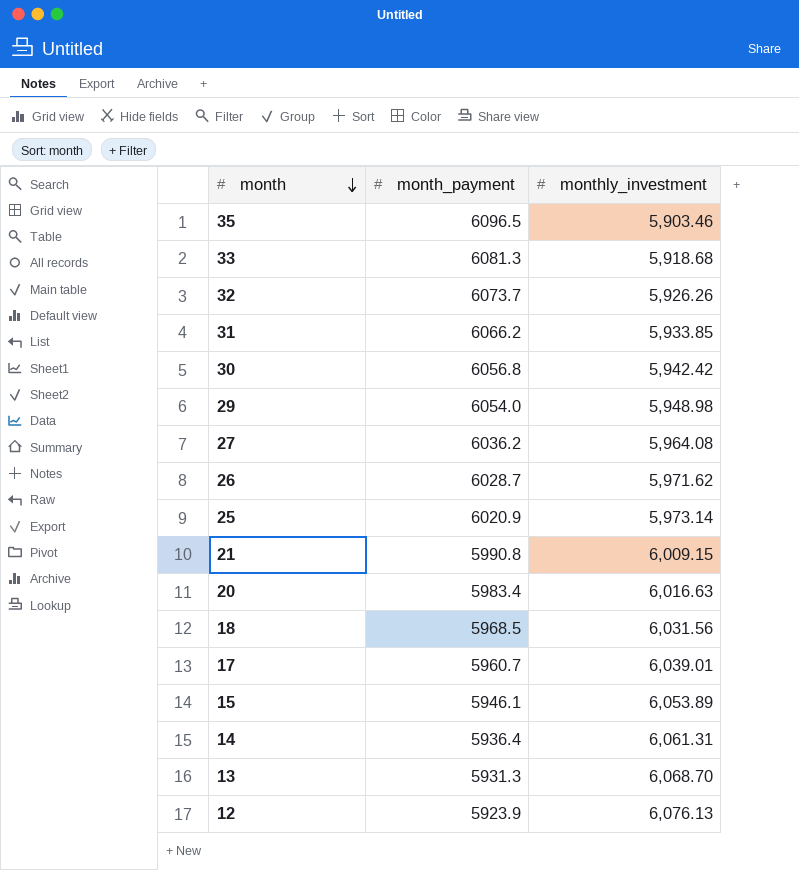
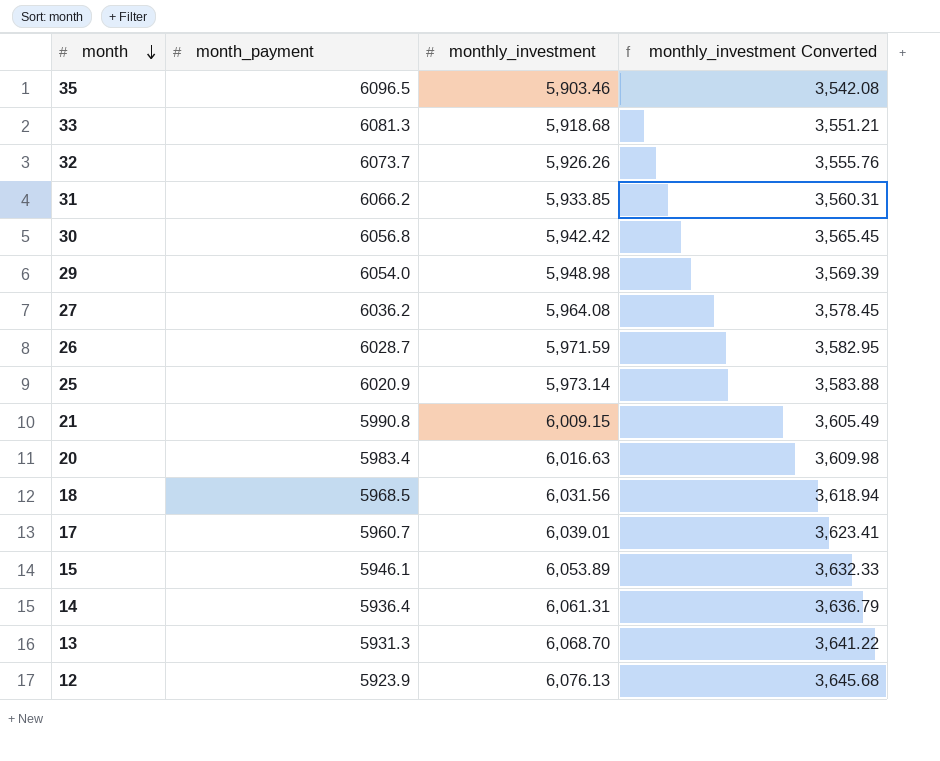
column monthly_investment Converted | formula: none -> [monthly_investment] * 0.6
26 | monthly_investment: 5,971.62 -> 5,971.59

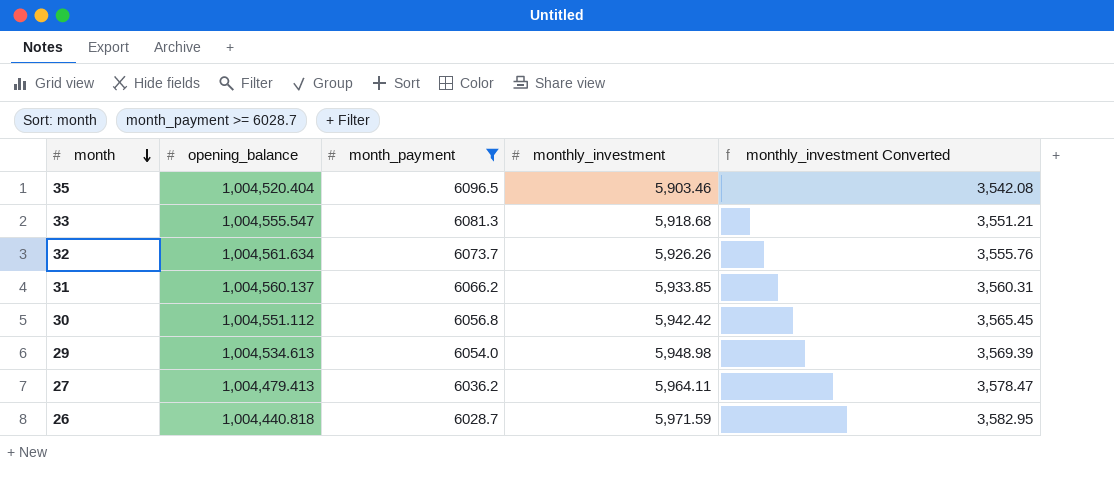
filter: none -> month_payment >= 6028.7
column opening_balance | position: none -> 2
27 | monthly_investment: 5,964.08 -> 5,964.11
27 | monthly_investment Converted: 3,578.45 -> 3,578.47

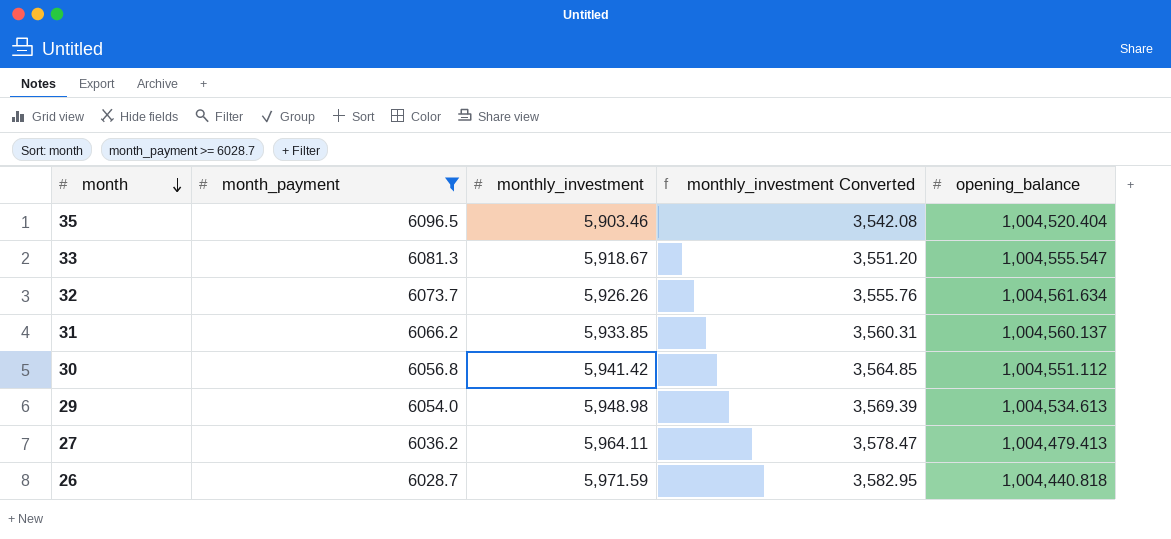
column opening_balance | position: 2 -> 5
33 | monthly_investment: 5,918.68 -> 5,918.67
33 | monthly_investment Converted: 3,551.21 -> 3,551.20
30 | monthly_investment: 5,942.42 -> 5,941.42
30 | monthly_investment Converted: 3,565.45 -> 3,564.85

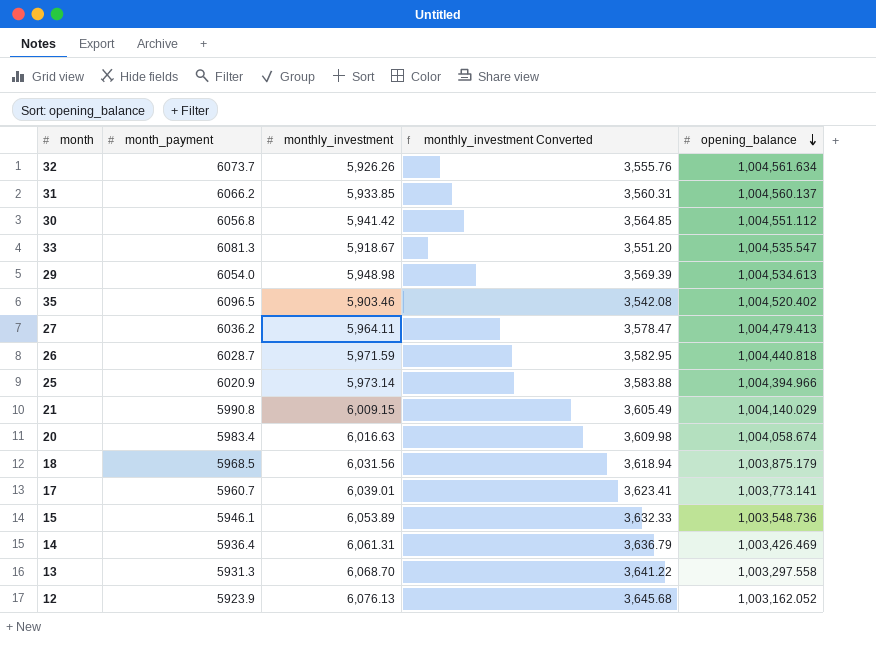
filter: month_payment >= 6028.7 -> none
row order: month descending -> opening_balance descending
33 | opening_balance: 1,004,555.547 -> 1,004,535.547
35 | opening_balance: 1,004,520.404 -> 1,004,520.402

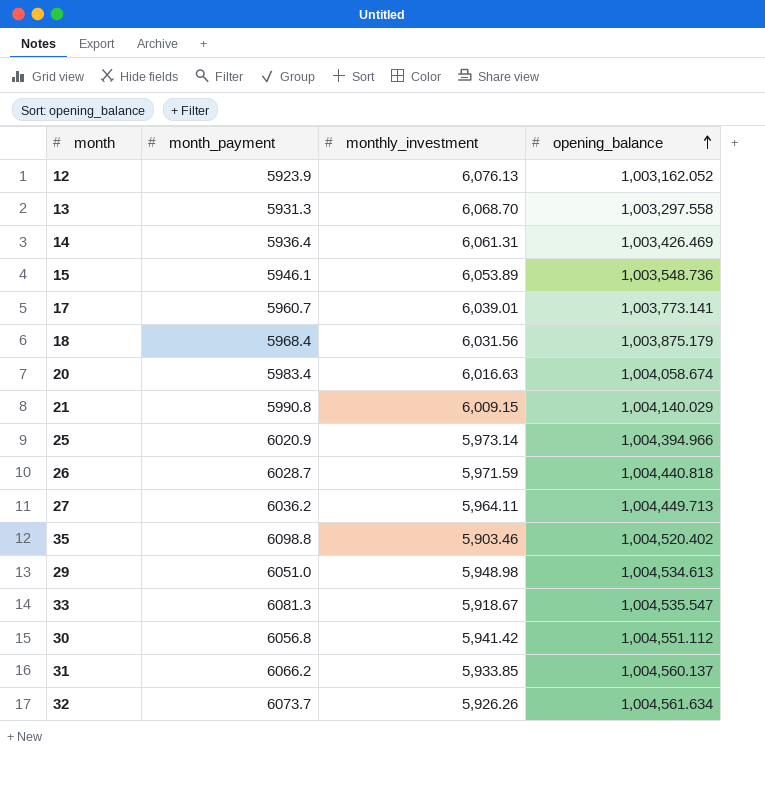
row order: opening_balance descending -> opening_balance ascending
column monthly_investment Converted | formula: [monthly_investment] * 0.6 -> none
18 | month_payment: 5968.5 -> 5968.4
27 | opening_balance: 1,004,479.413 -> 1,004,449.713
35 | month_payment: 6096.5 -> 6098.8
29 | month_payment: 6054.0 -> 6051.0

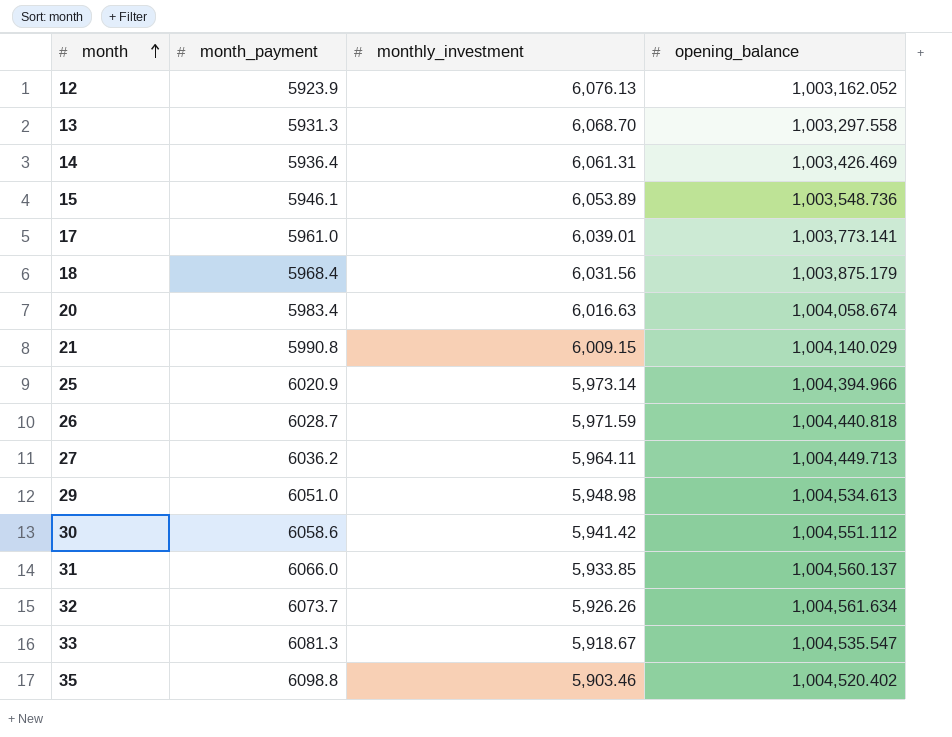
row order: opening_balance ascending -> month ascending
17 | month_payment: 5960.7 -> 5961.0
30 | month_payment: 6056.8 -> 6058.6
31 | month_payment: 6066.2 -> 6066.0

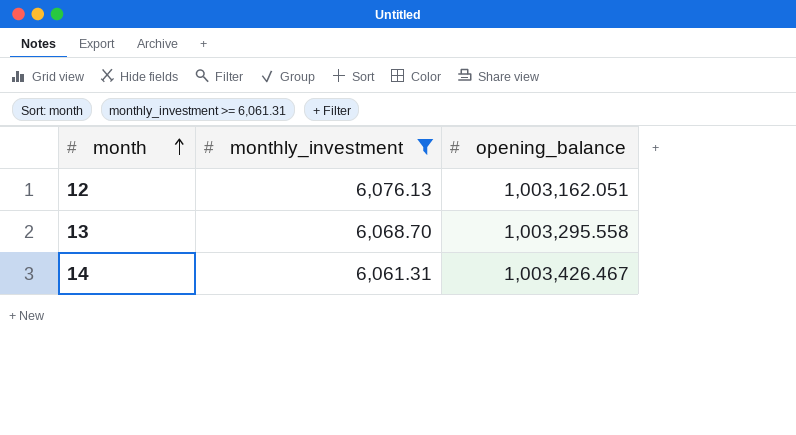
filter: none -> monthly_investment >= 6,061.31
column month_payment | position: 2 -> none
12 | opening_balance: 1,003,162.052 -> 1,003,162.051
13 | opening_balance: 1,003,297.558 -> 1,003,295.558
14 | opening_balance: 1,003,426.469 -> 1,003,426.467

